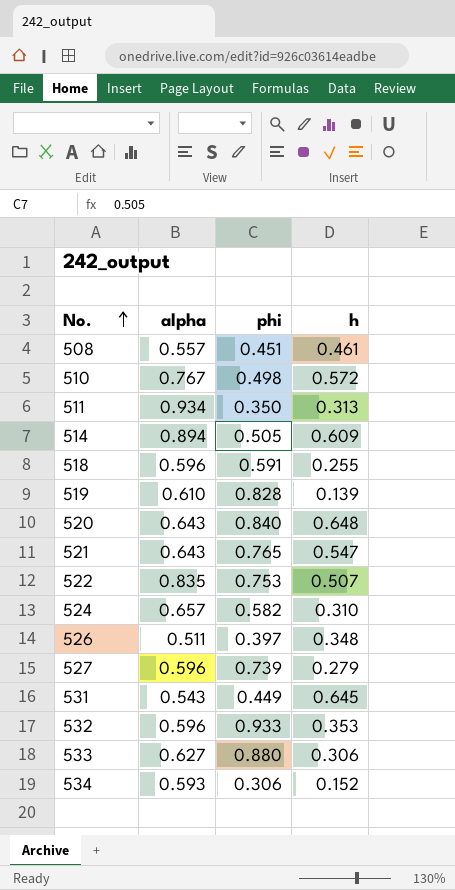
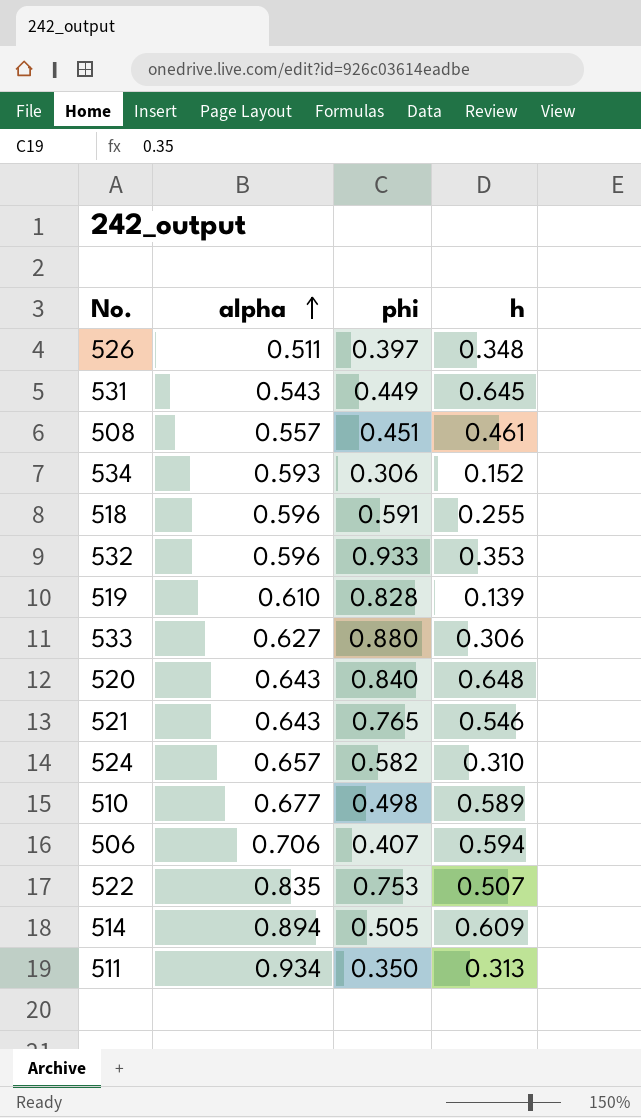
row order: No. ascending -> alpha ascending
row 527: 0.596 | 0.739 | 0.279 -> none
521 | h: 0.547 -> 0.546
510 | alpha: 0.767 -> 0.677
510 | h: 0.572 -> 0.589
row 506: none -> 0.706 | 0.407 | 0.594

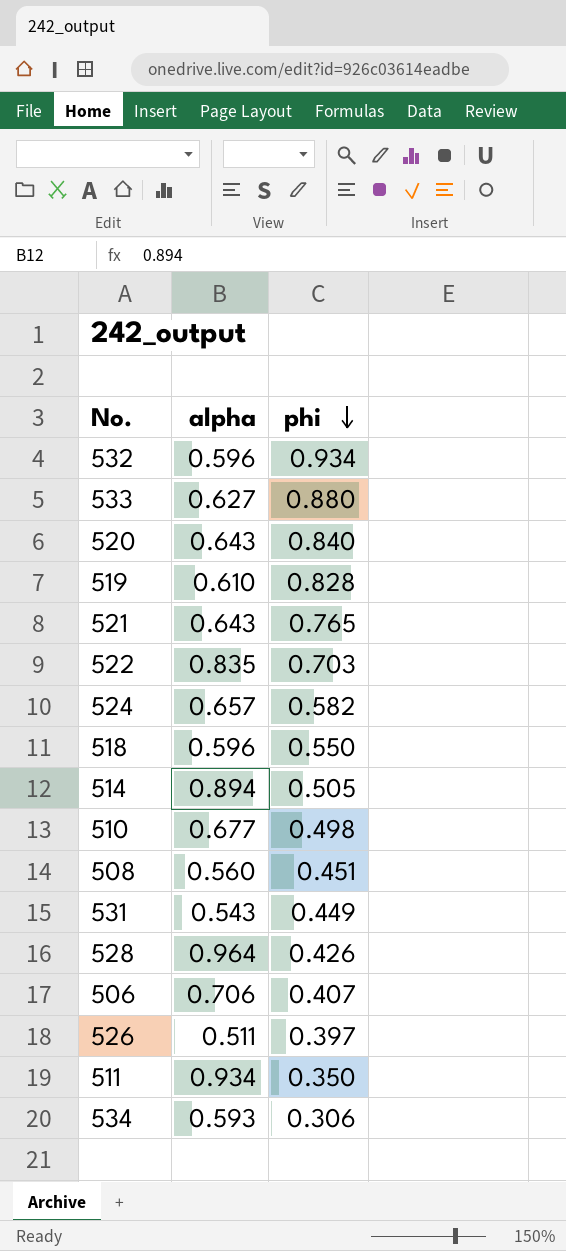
row order: alpha ascending -> phi descending
column h | position: 4 -> none
532 | phi: 0.933 -> 0.934
522 | phi: 0.753 -> 0.703
518 | phi: 0.591 -> 0.550
508 | alpha: 0.557 -> 0.560
row 528: none -> 0.964 | 0.426

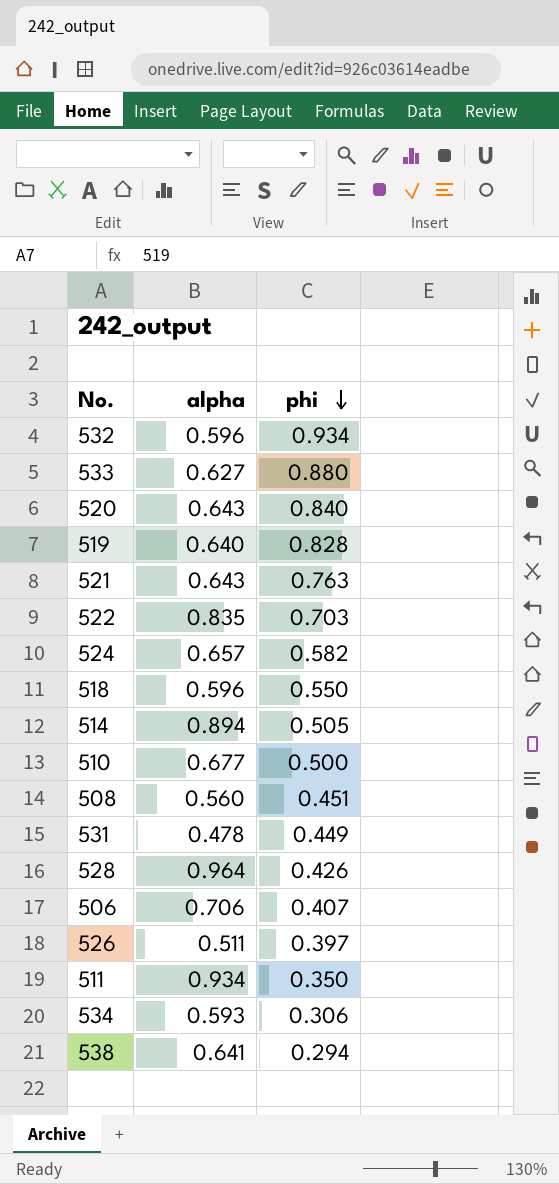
519 | alpha: 0.610 -> 0.640
521 | phi: 0.765 -> 0.763
510 | phi: 0.498 -> 0.500
531 | alpha: 0.543 -> 0.478
row 538: none -> 0.641 | 0.294

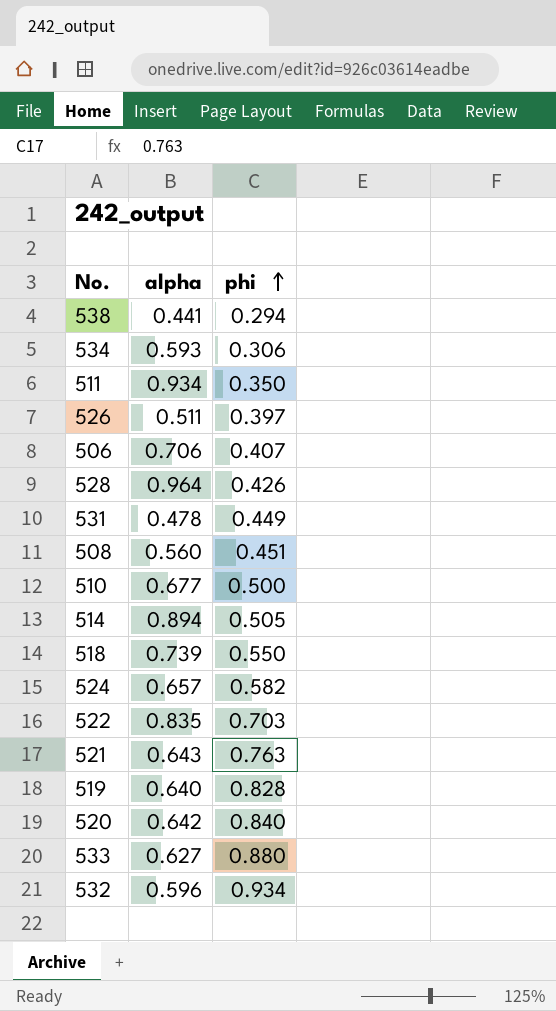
row order: phi descending -> phi ascending
538 | alpha: 0.641 -> 0.441
518 | alpha: 0.596 -> 0.739
520 | alpha: 0.643 -> 0.642

